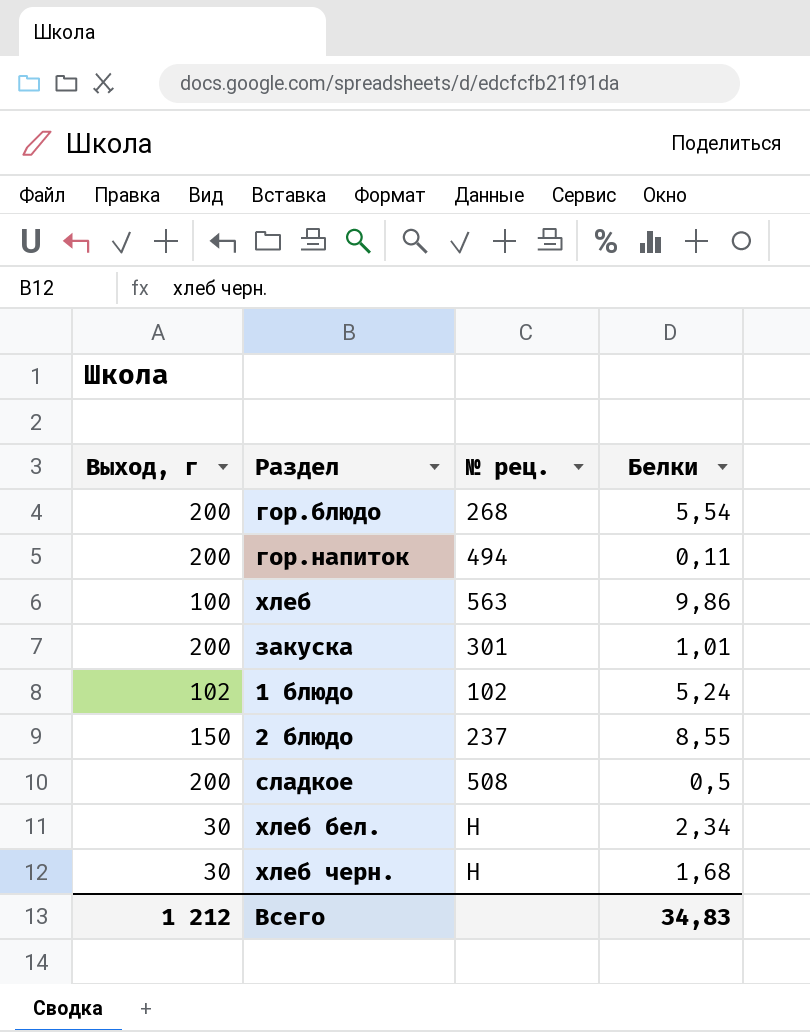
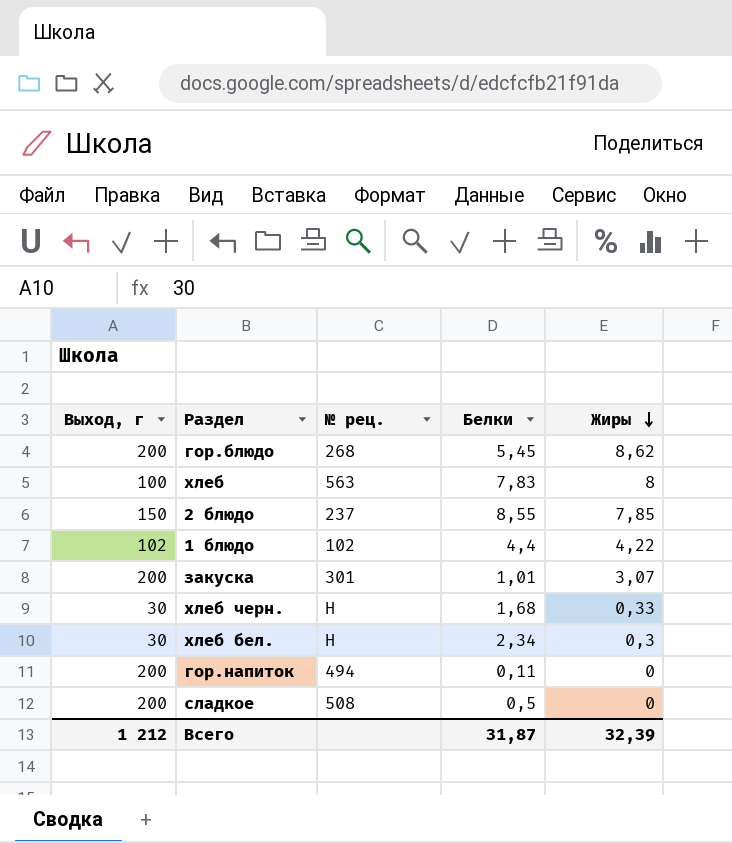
row order: none -> Жиры descending
column Жиры | position: none -> 5
гор.блюдо | Белки: 5,54 -> 5,45
хлеб | Белки: 9,86 -> 7,83
1 блюдо | Белки: 5,24 -> 4,4
Всего | Белки: 34,83 -> 31,87

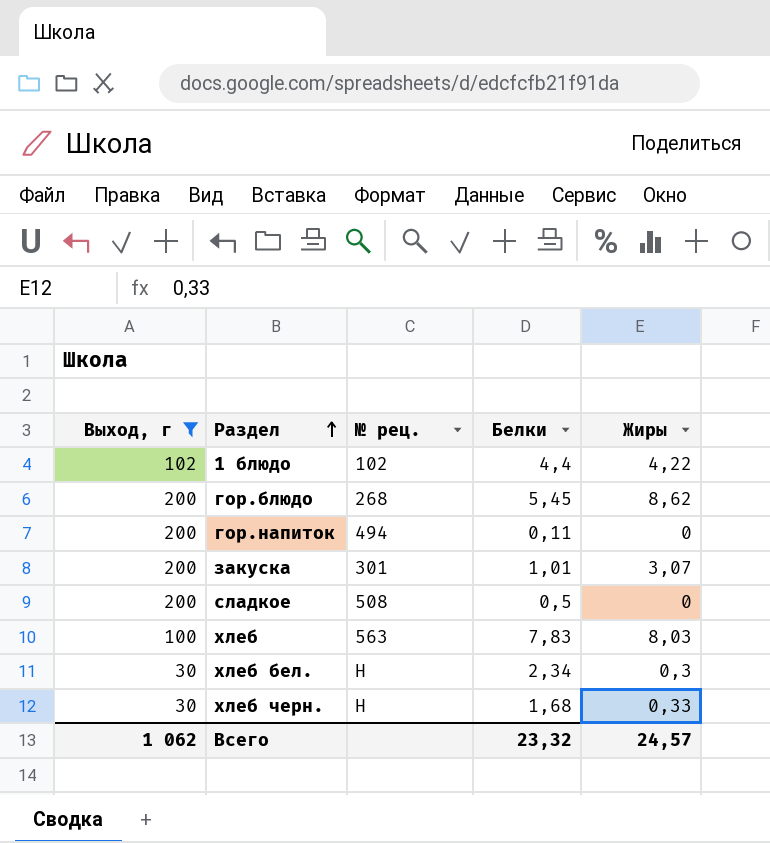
filter: none -> Выход, г != 150
row order: Жиры descending -> Раздел ascending
хлеб | Жиры: 8 -> 8,03
Всего | Выход, г: 1 212 -> 1 062
Всего | Белки: 31,87 -> 23,32
Всего | Жиры: 32,39 -> 24,57

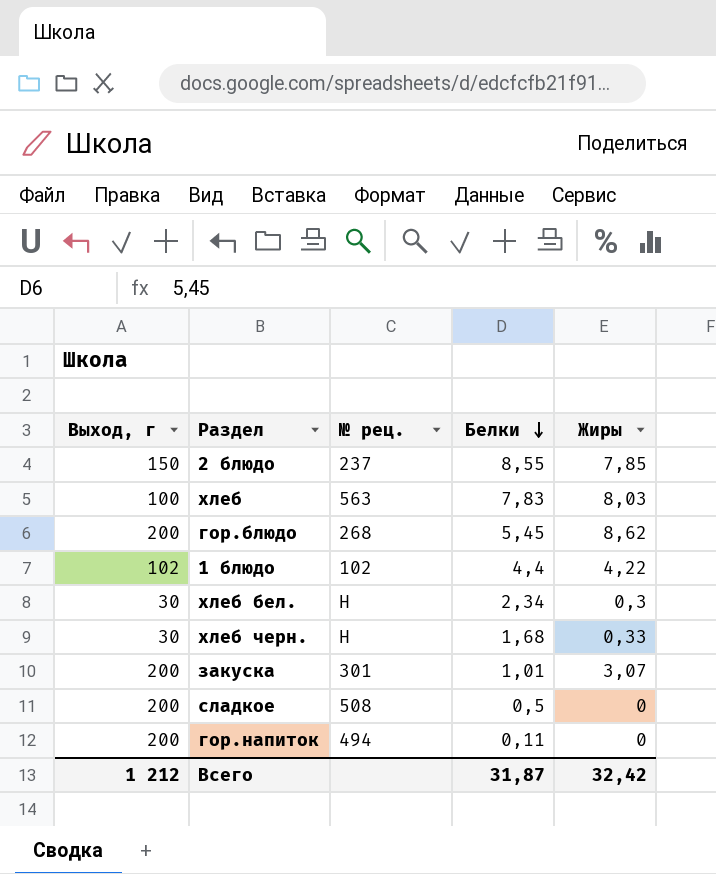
filter: Выход, г != 150 -> none
row order: Раздел ascending -> Белки descending
Всего | Выход, г: 1 062 -> 1 212
Всего | Белки: 23,32 -> 31,87
Всего | Жиры: 24,57 -> 32,42

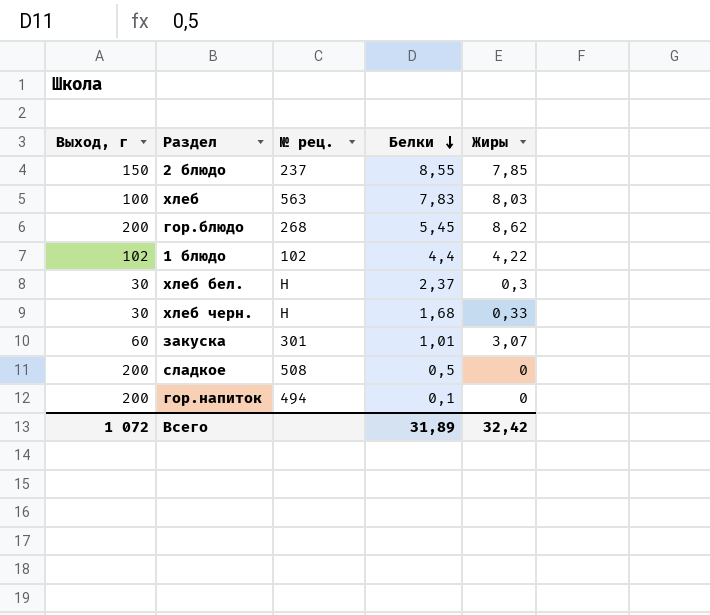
хлеб бел. | Белки: 2,34 -> 2,37
закуска | Выход, г: 200 -> 60
гор.напиток | Белки: 0,11 -> 0,1
Всего | Выход, г: 1 212 -> 1 072
Всего | Белки: 31,87 -> 31,89

